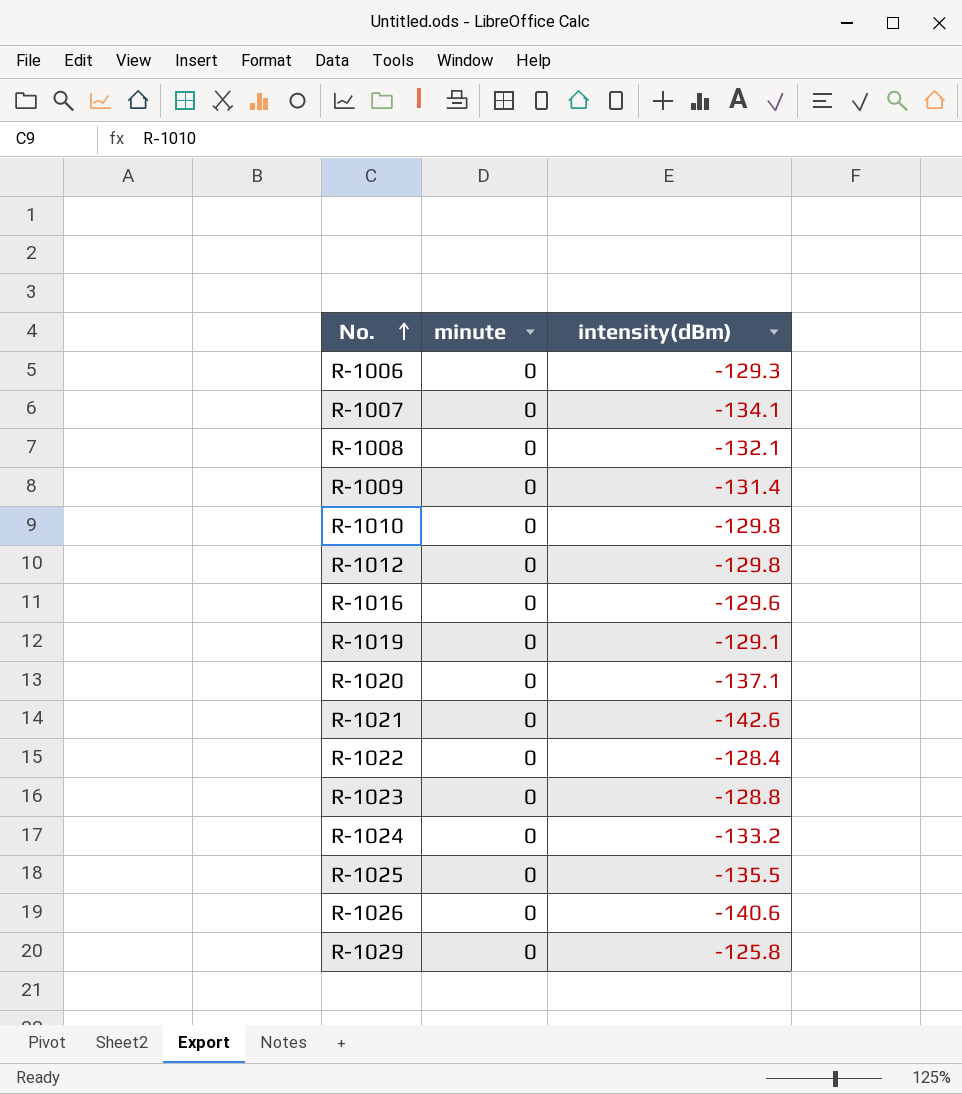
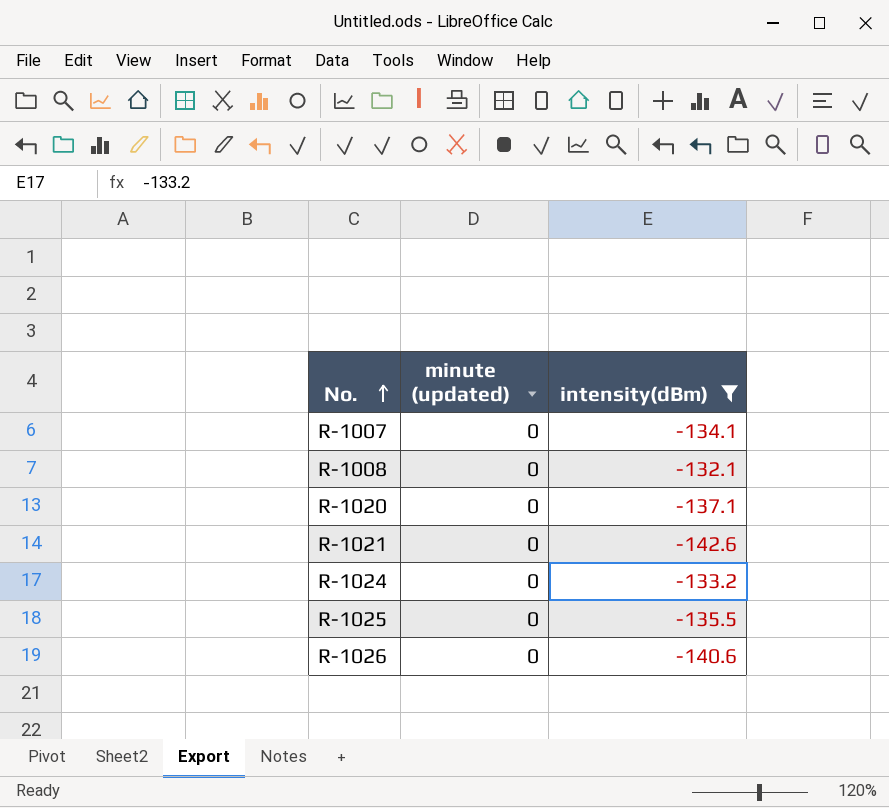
filter: none -> intensity(dBm) <= -132.1
column name: minute -> minute (updated)

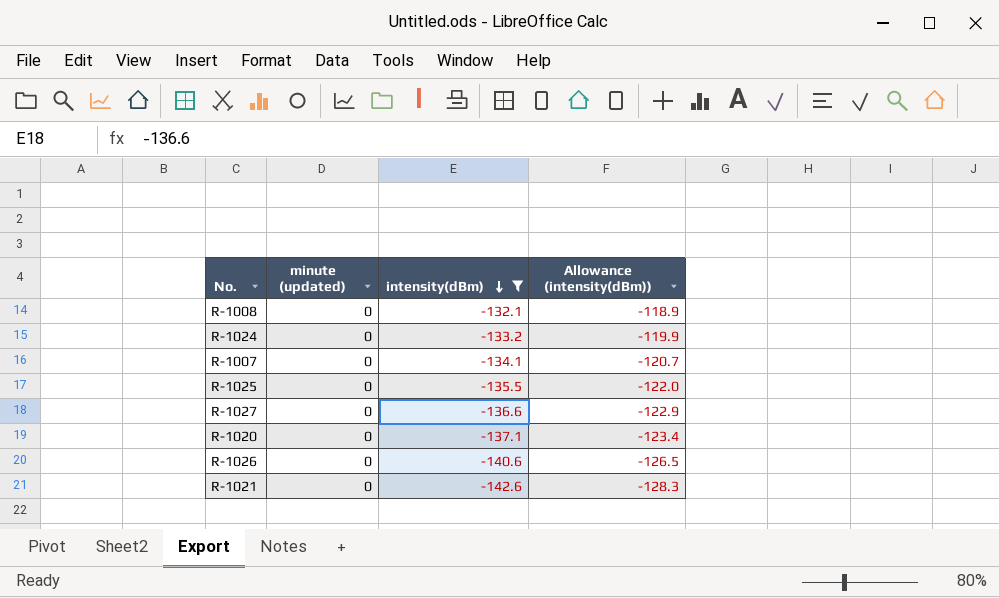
row order: No. ascending -> intensity(dBm) descending
column Allowance (intensity(dBm)) | formula: none -> [intensity(dBm)] * 0.9
row R-1027: none -> 0 | -136.6 | -122.9

